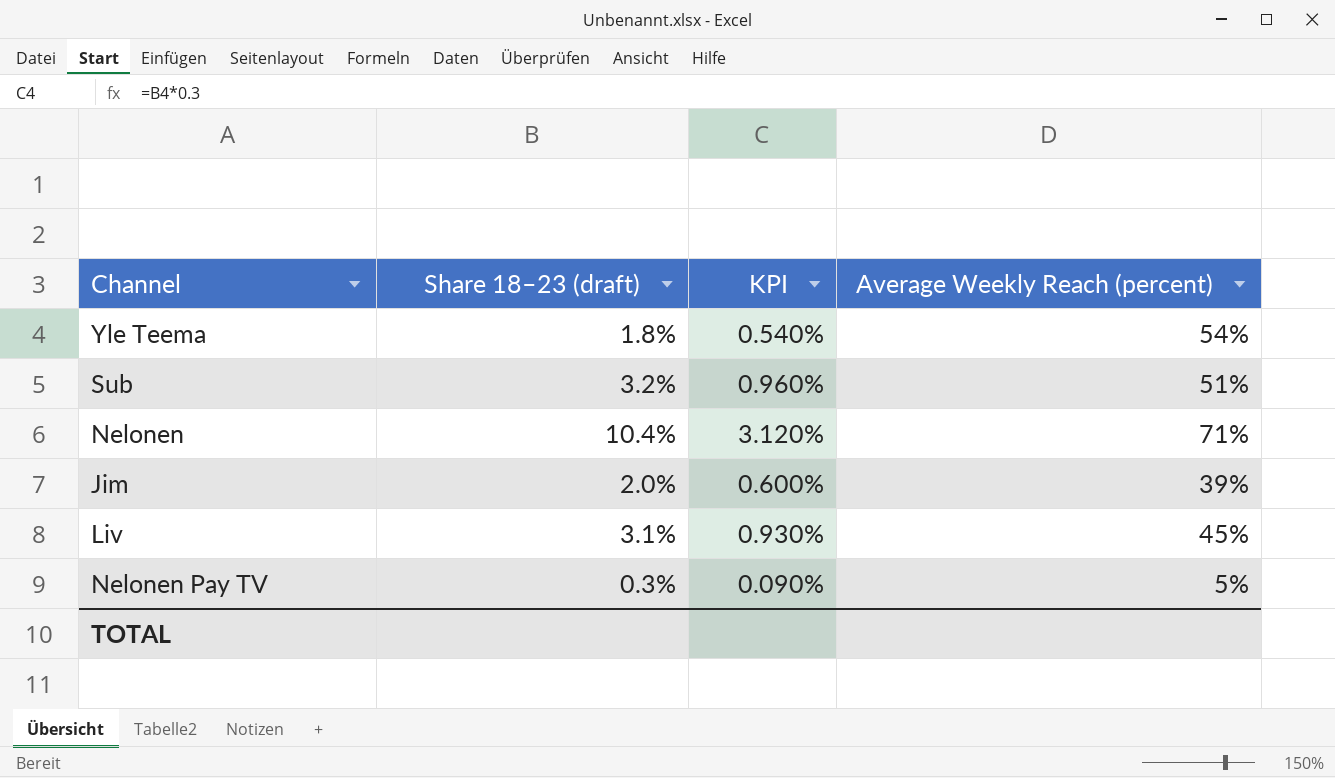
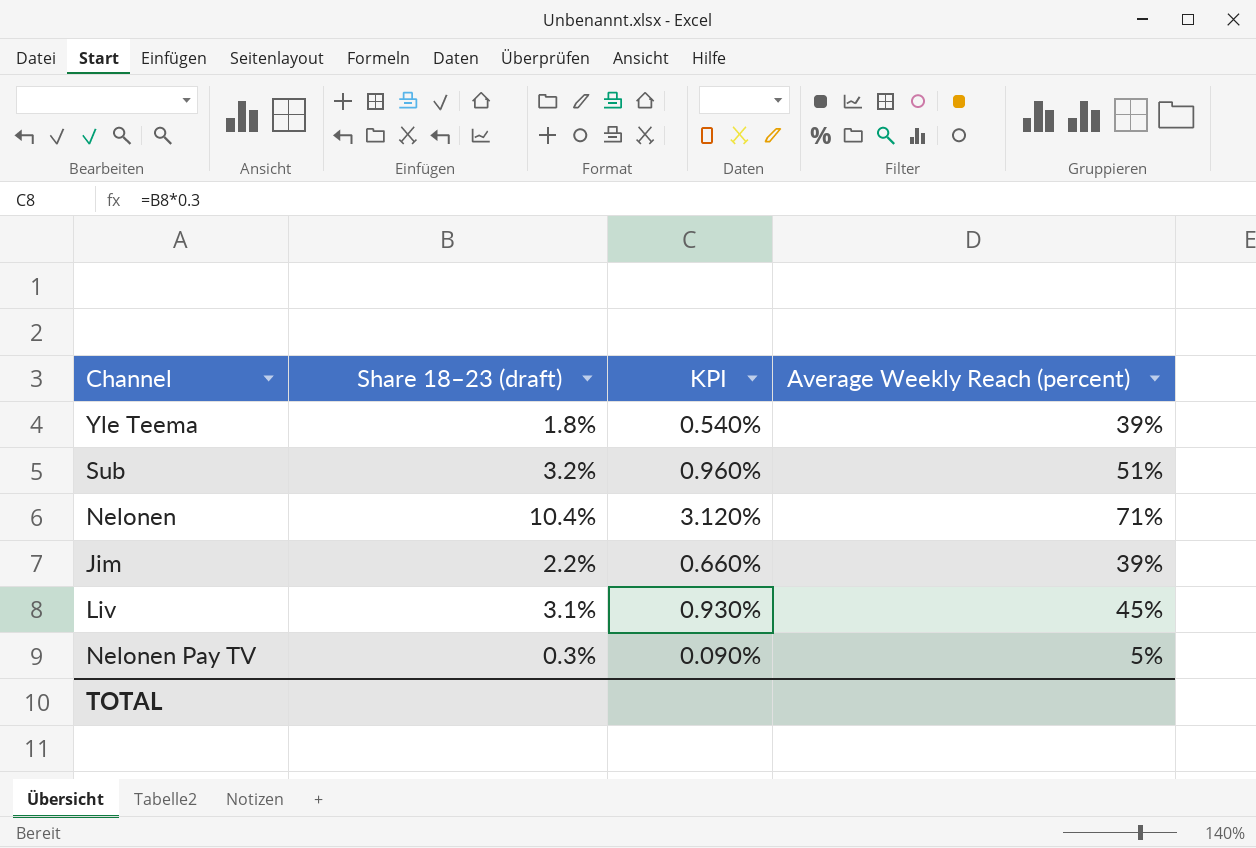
Yle Teema | Average Weekly Reach (percent): 54% -> 39%
Jim | Share 18–23 (draft): 2.0% -> 2.2%
Jim | KPI: 0.600% -> 0.660%

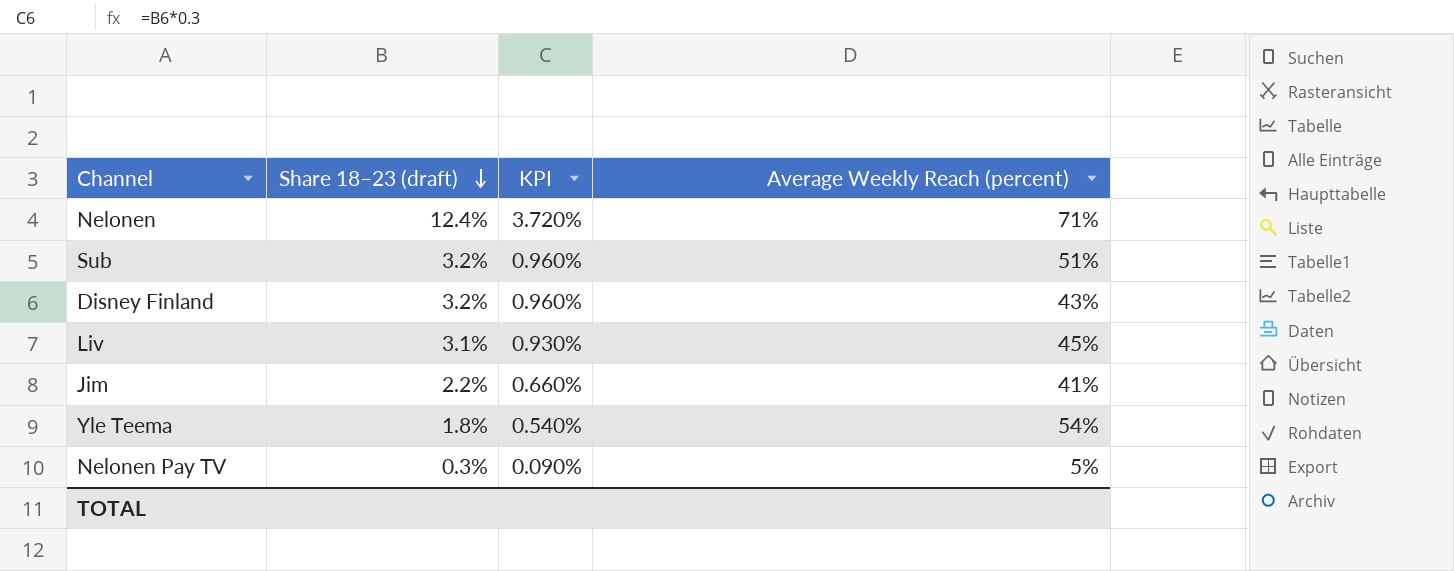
row order: none -> Share 18–23 (draft) descending
Nelonen | Share 18–23 (draft): 10.4% -> 12.4%
Nelonen | KPI: 3.120% -> 3.720%
row Disney Finland: none -> 3.2% | 0.960% | 43%
Jim | Average Weekly Reach (percent): 39% -> 41%
Yle Teema | Average Weekly Reach (percent): 39% -> 54%

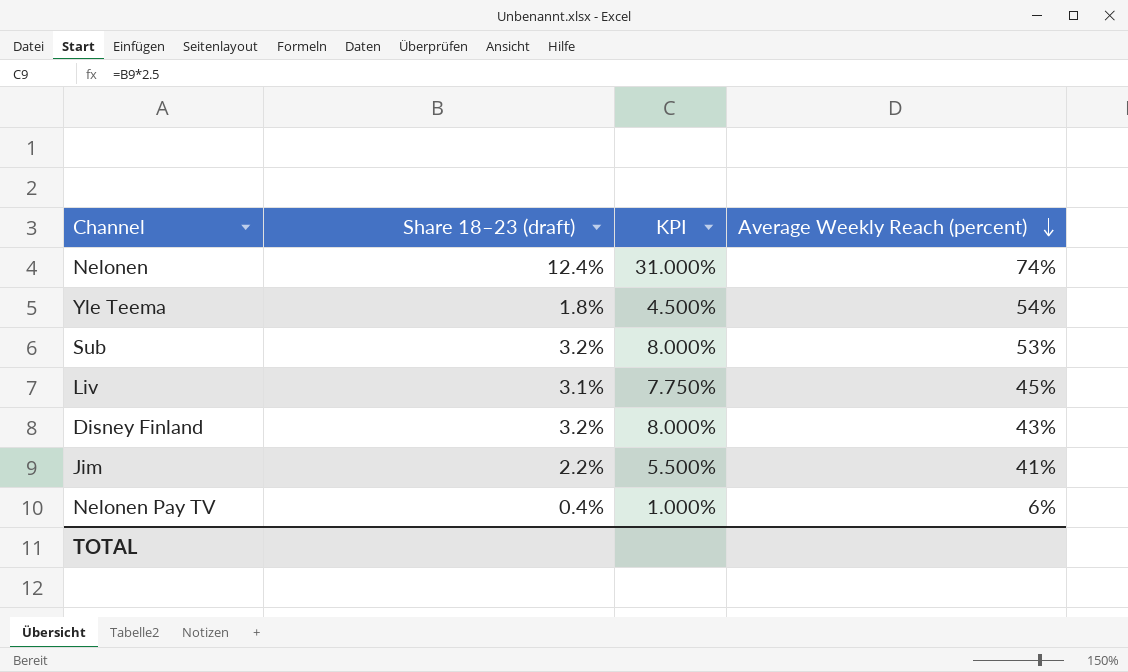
row order: Share 18–23 (draft) descending -> Average Weekly Reach (percent) descending
column KPI | formula: [Share 18–23 (draft)] * 0.3 -> [Share 18–23 (draft)] * 2.5
Nelonen | Average Weekly Reach (percent): 71% -> 74%
Sub | Average Weekly Reach (percent): 51% -> 53%
Nelonen Pay TV | Share 18–23 (draft): 0.3% -> 0.4%
Nelonen Pay TV | Average Weekly Reach (percent): 5% -> 6%

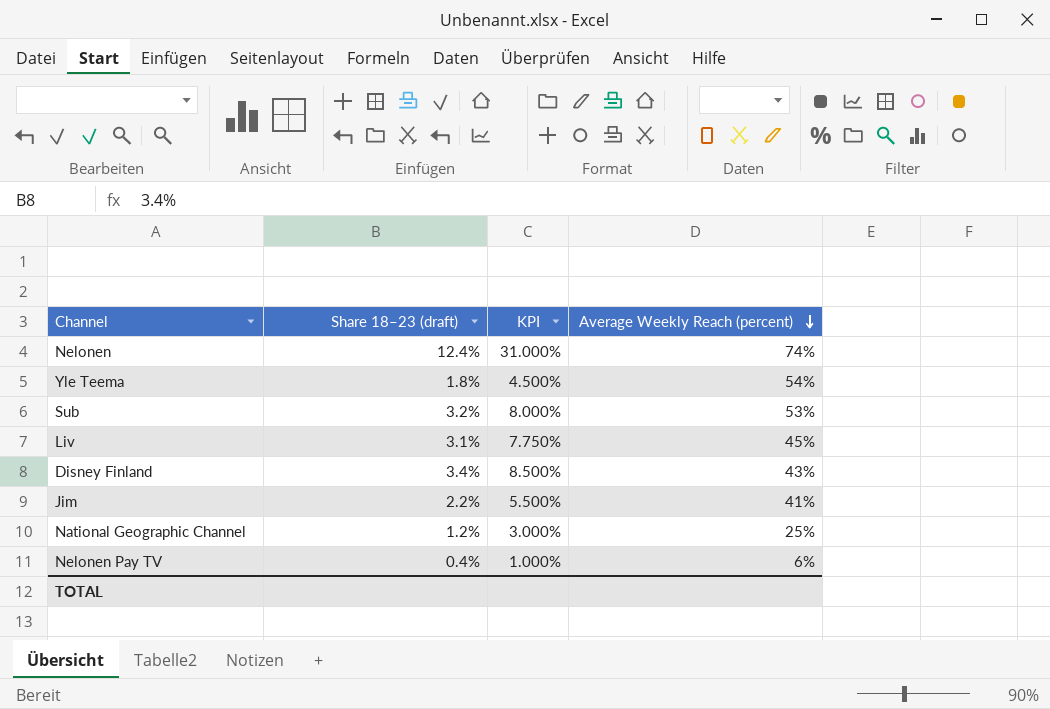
Disney Finland | Share 18–23 (draft): 3.2% -> 3.4%
Disney Finland | KPI: 8.000% -> 8.500%
row National Geographic Channel: none -> 1.2% | 3.000% | 25%

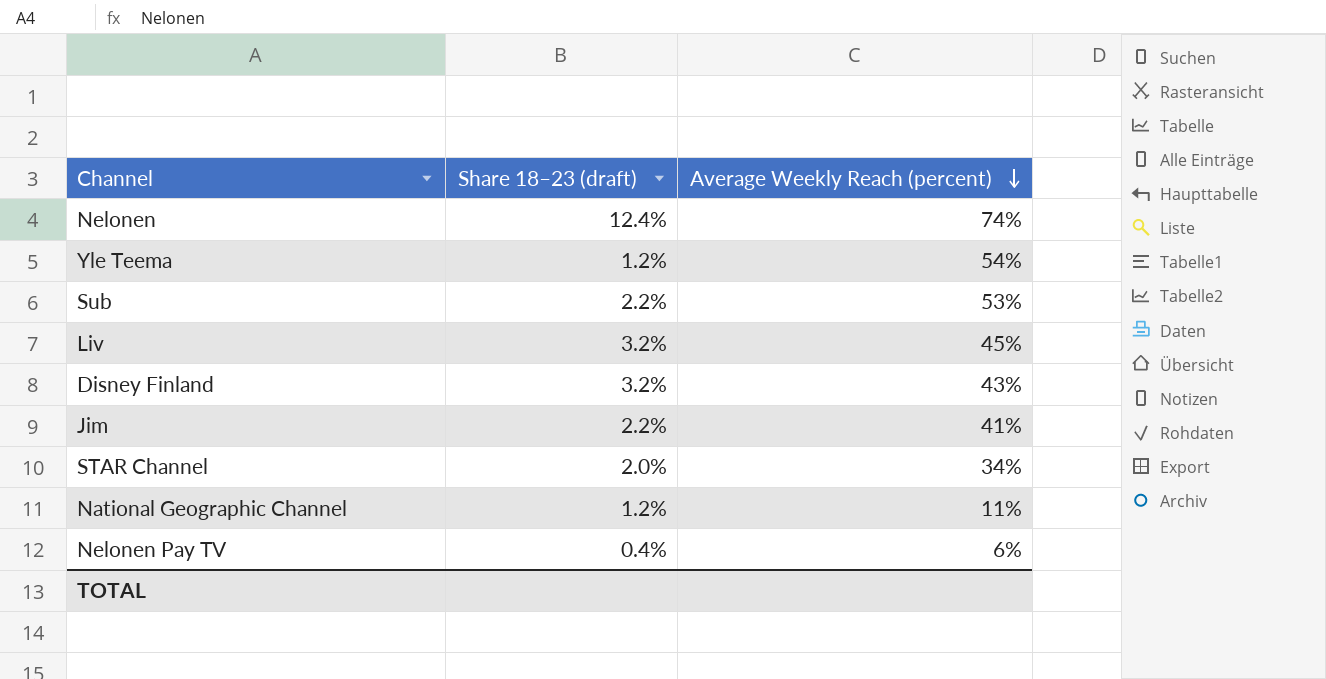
column KPI | formula: [Share 18–23 (draft)] * 2.5 -> none
Yle Teema | Share 18–23 (draft): 1.8% -> 1.2%
Sub | Share 18–23 (draft): 3.2% -> 2.2%
Liv | Share 18–23 (draft): 3.1% -> 3.2%
Disney Finland | Share 18–23 (draft): 3.4% -> 3.2%
row STAR Channel: none -> 2.0% | 34%
National Geographic Channel | Average Weekly Reach (percent): 25% -> 11%

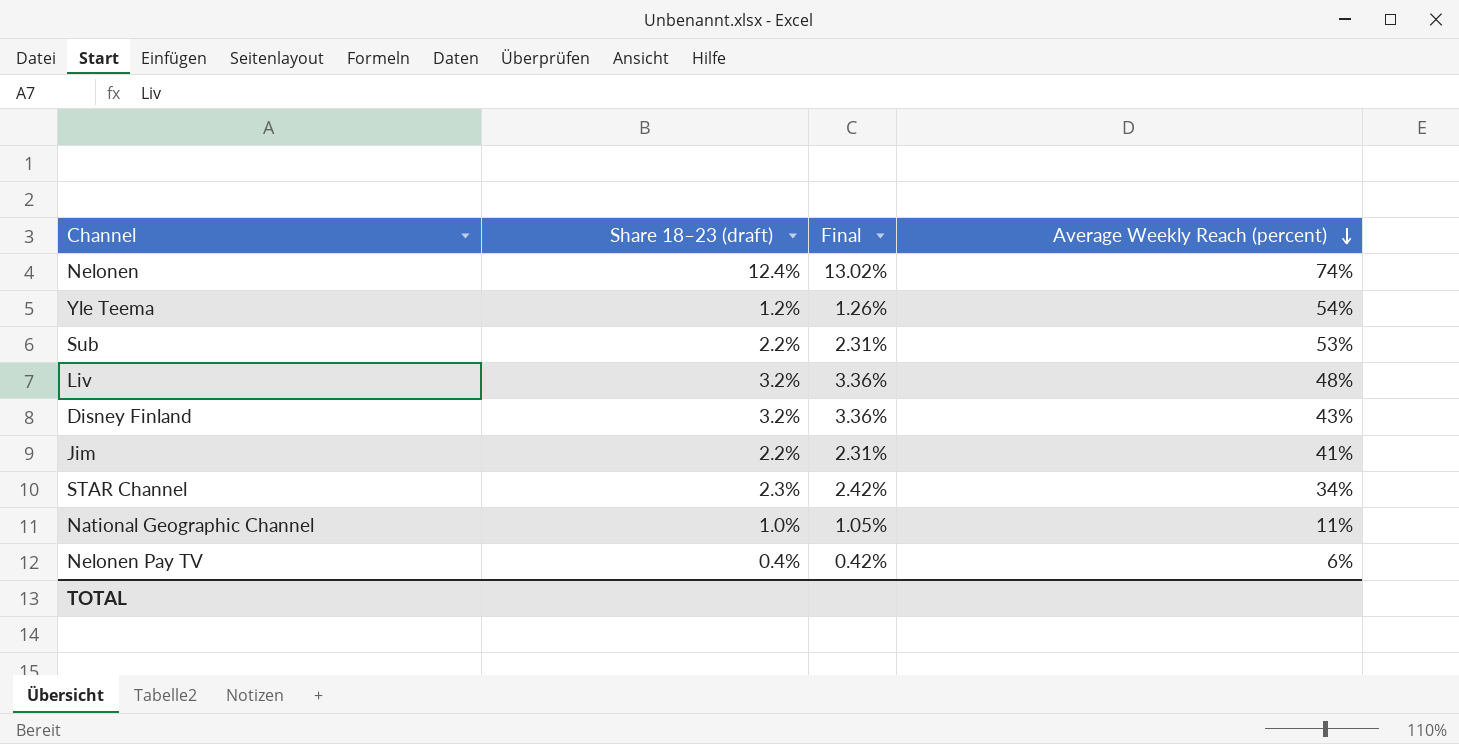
column Final | formula: none -> [Share 18–23 (draft)] * 1.05
Liv | Average Weekly Reach (percent): 45% -> 48%
STAR Channel | Share 18–23 (draft): 2.0% -> 2.3%
National Geographic Channel | Share 18–23 (draft): 1.2% -> 1.0%

